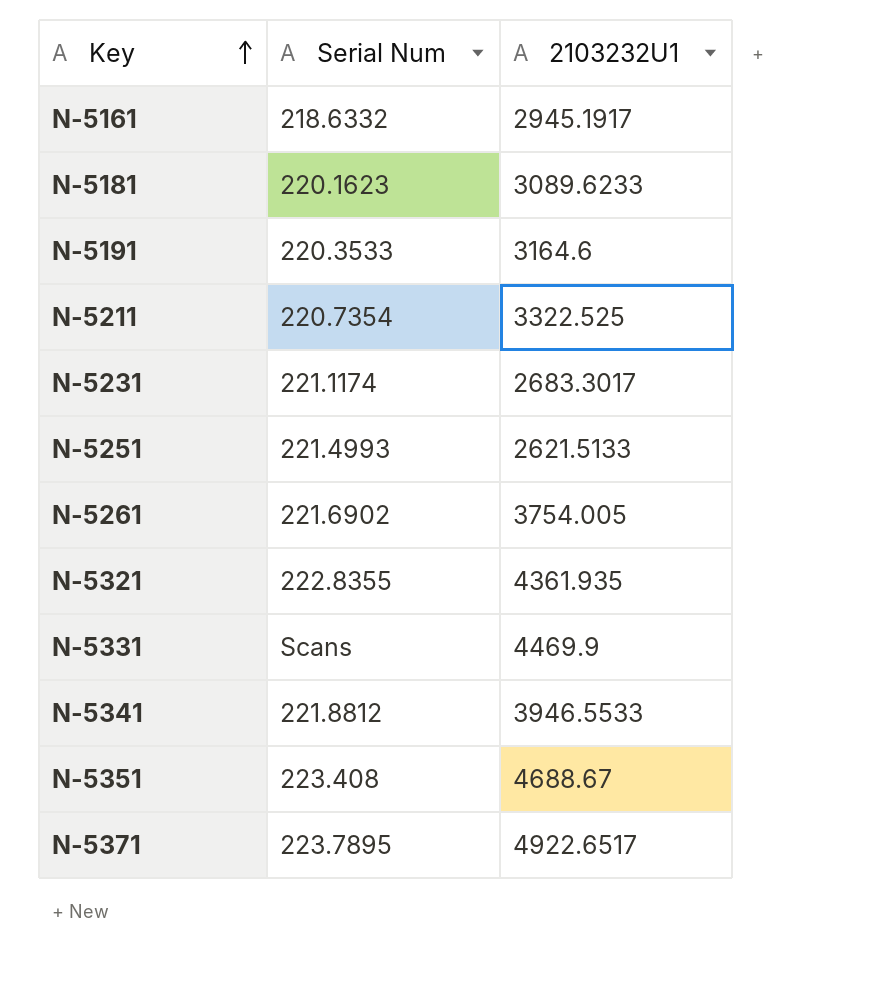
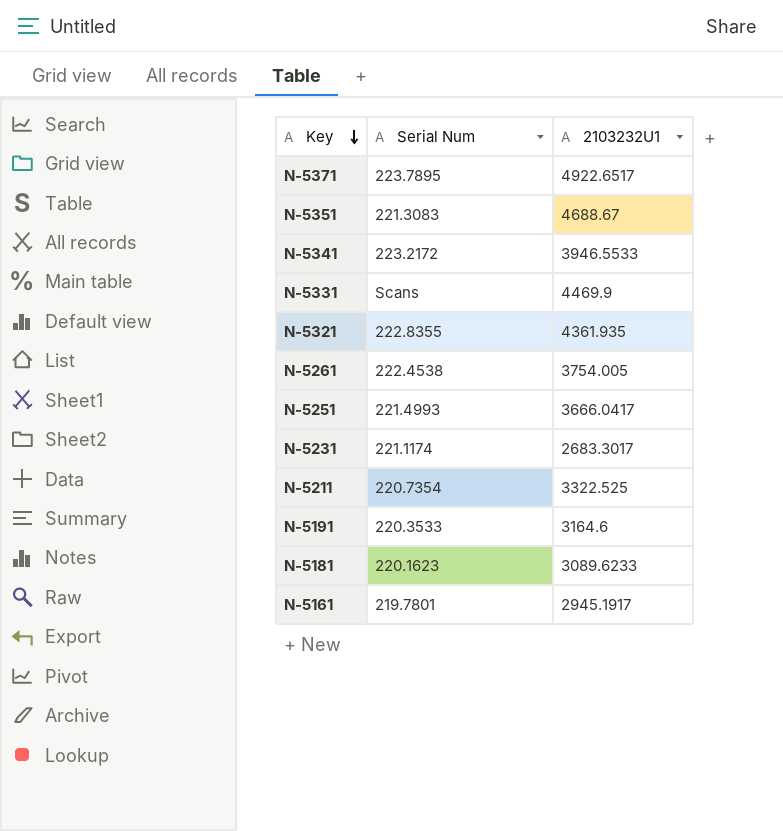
row order: Key ascending -> Key descending
N-5351 | Serial Num: 223.408 -> 221.3083
N-5341 | Serial Num: 221.8812 -> 223.2172
N-5261 | Serial Num: 221.6902 -> 222.4538
N-5251 | 2103232U1: 2621.5133 -> 3666.0417
N-5161 | Serial Num: 218.6332 -> 219.7801

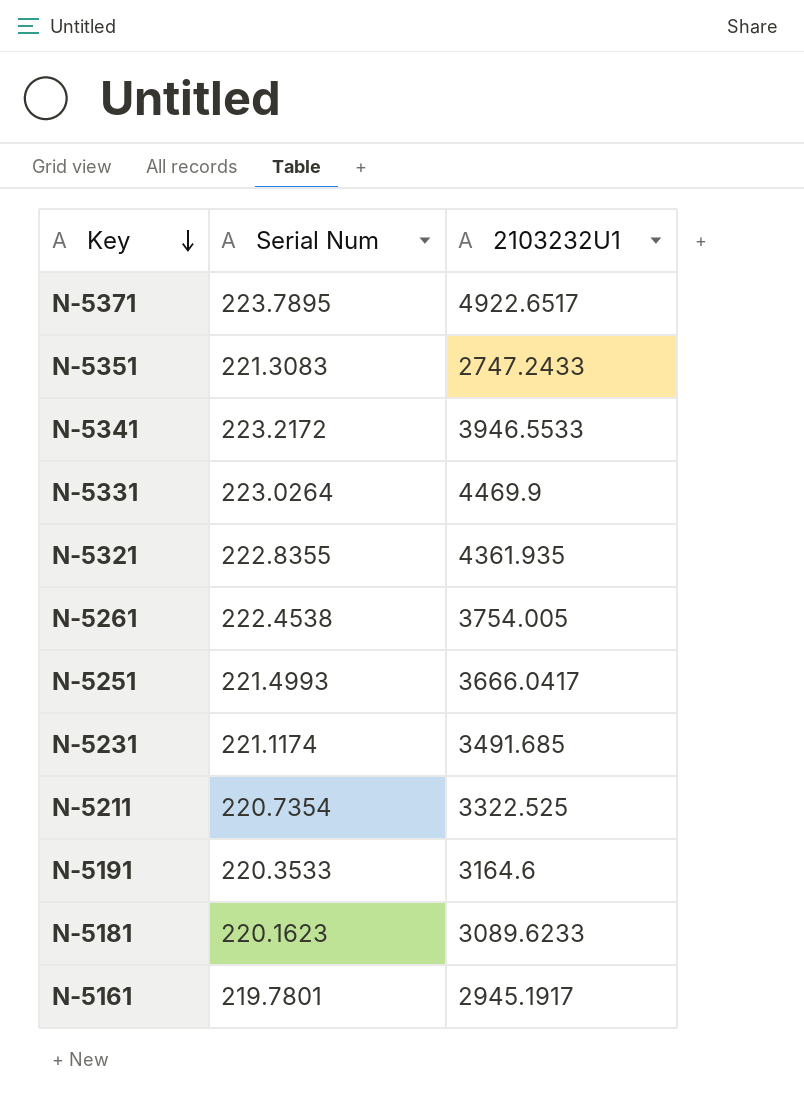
N-5351 | 2103232U1: 4688.67 -> 2747.2433
N-5331 | Serial Num: Scans -> 223.0264
N-5231 | 2103232U1: 2683.3017 -> 3491.685

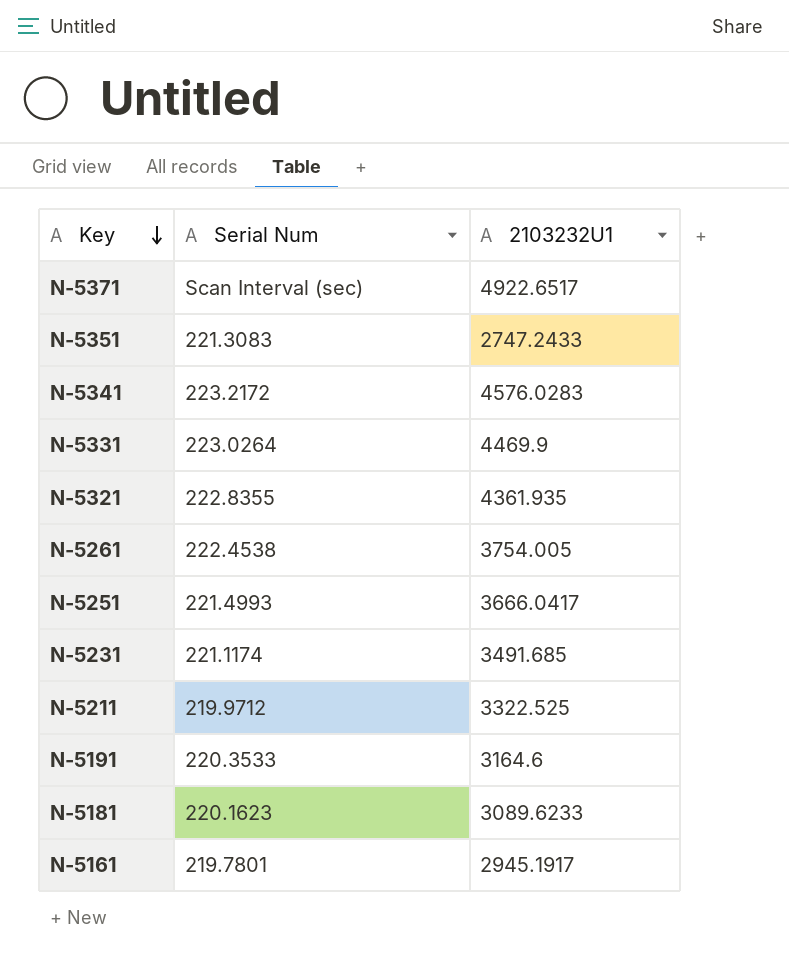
N-5371 | Serial Num: 223.7895 -> Scan Interval (sec)
N-5341 | 2103232U1: 3946.5533 -> 4576.0283
N-5211 | Serial Num: 220.7354 -> 219.9712

